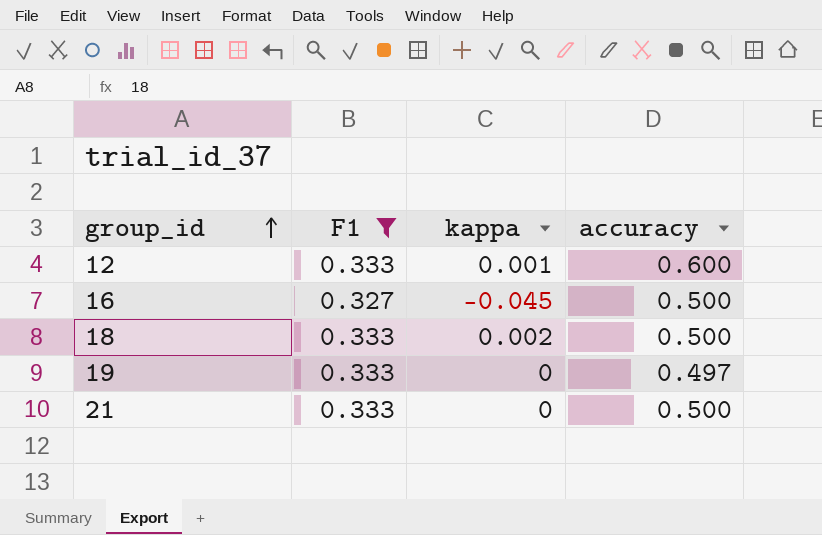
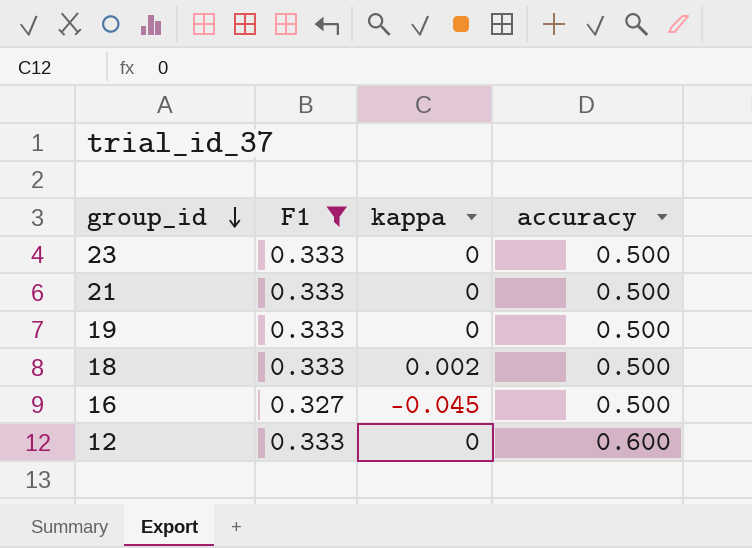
row order: group_id ascending -> group_id descending
row 23: none -> 0.333 | 0 | 0.500
19 | accuracy: 0.497 -> 0.500
12 | kappa: 0.001 -> 0

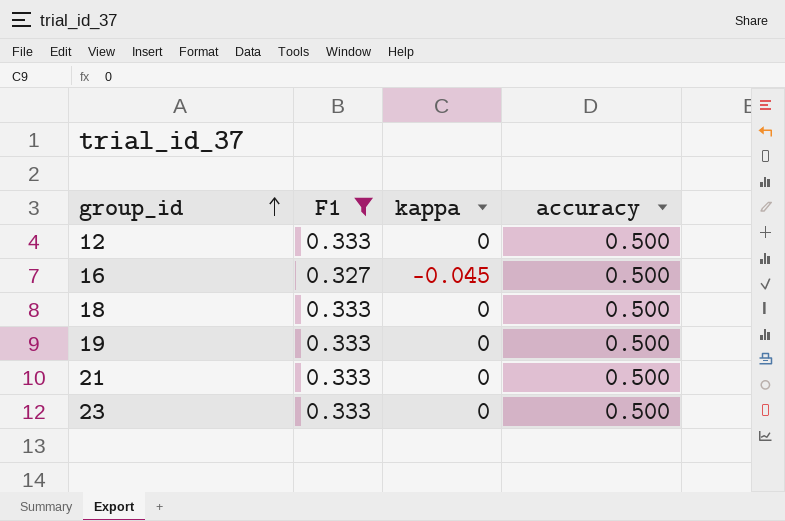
row order: group_id descending -> group_id ascending
12 | accuracy: 0.600 -> 0.500
18 | kappa: 0.002 -> 0

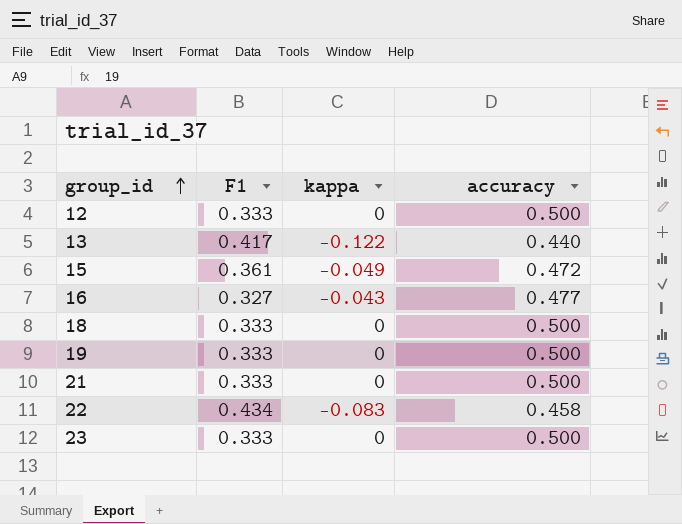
filter: F1 <= 0.333 -> none
16 | kappa: -0.045 -> -0.043
16 | accuracy: 0.500 -> 0.477

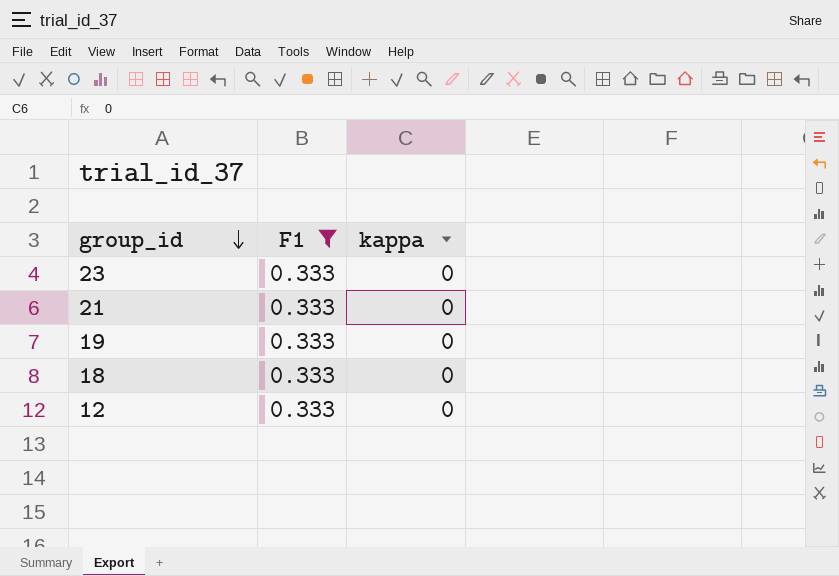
filter: none -> F1 = 0.333
row order: group_id ascending -> group_id descending
column accuracy | position: 4 -> none

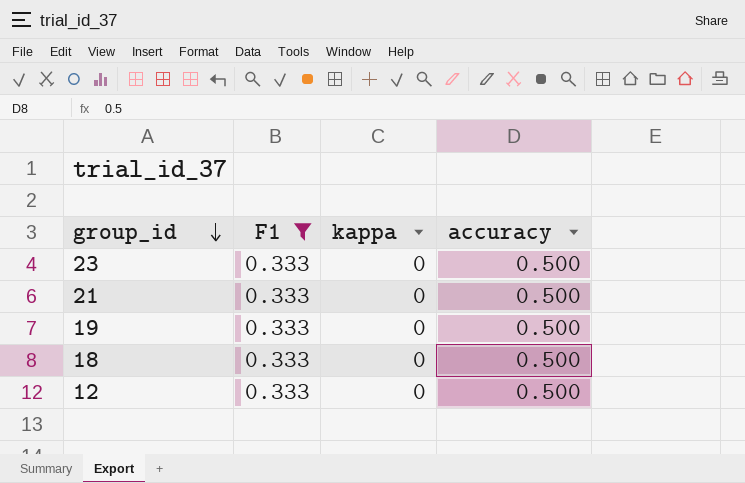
column accuracy | position: none -> 4

